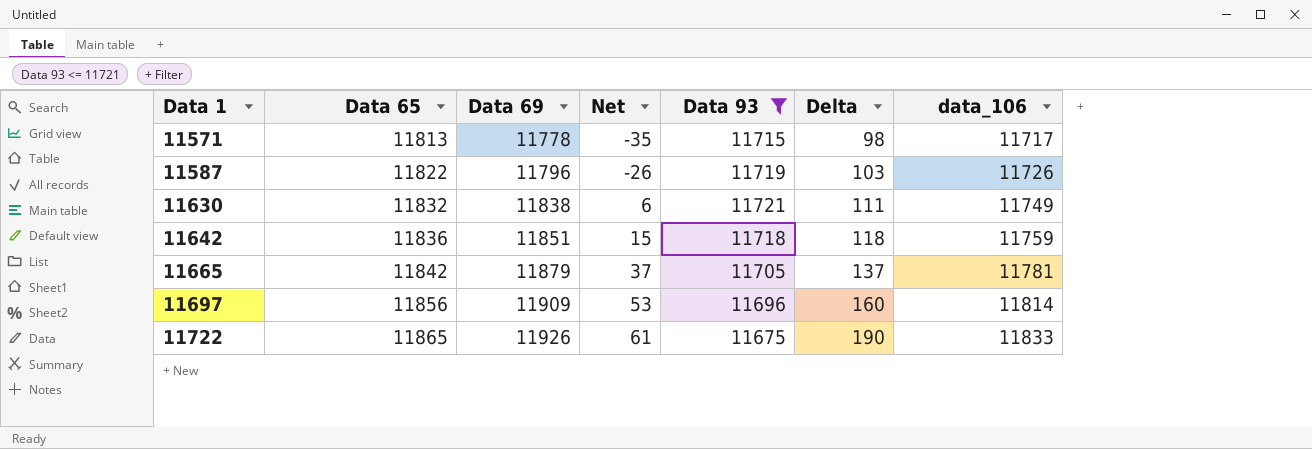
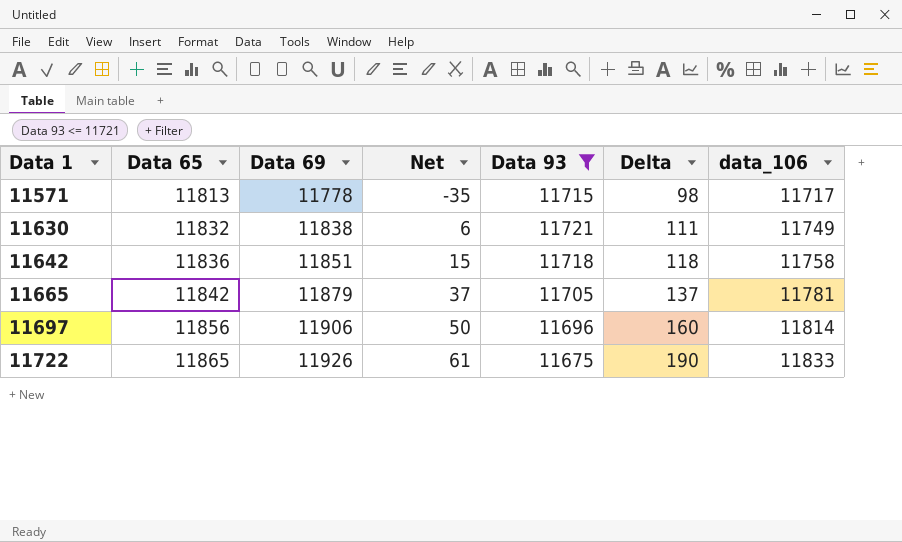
row 11587: 11822 | 11796 | -26 | 11719 | 103 | 11726 -> none
11642 | data_106: 11759 -> 11758
11697 | Data 69: 11909 -> 11906
11697 | Net: 53 -> 50

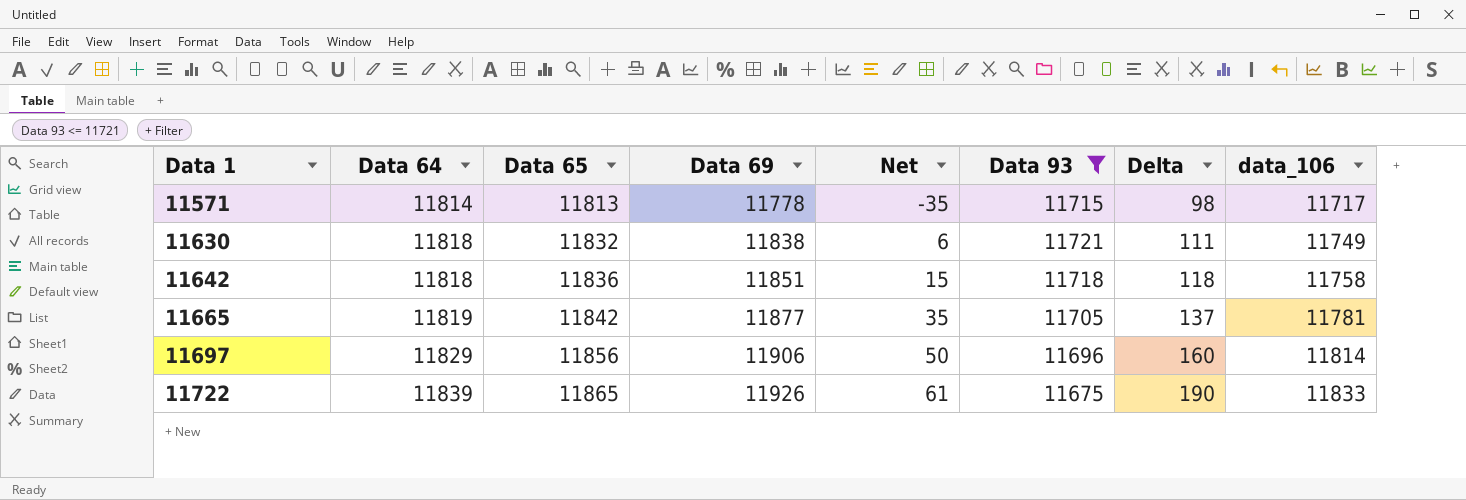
column Data 64 | position: none -> 2
11665 | Data 69: 11879 -> 11877
11665 | Net: 37 -> 35

